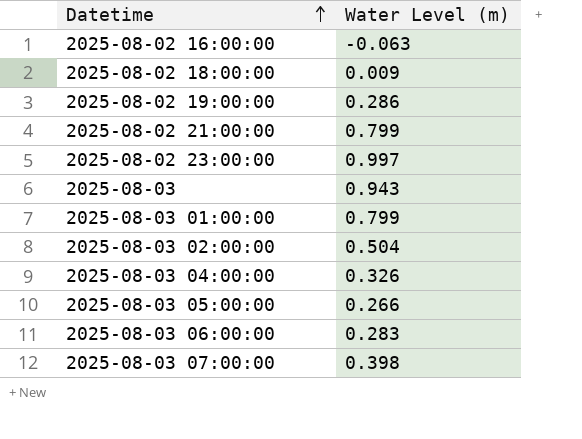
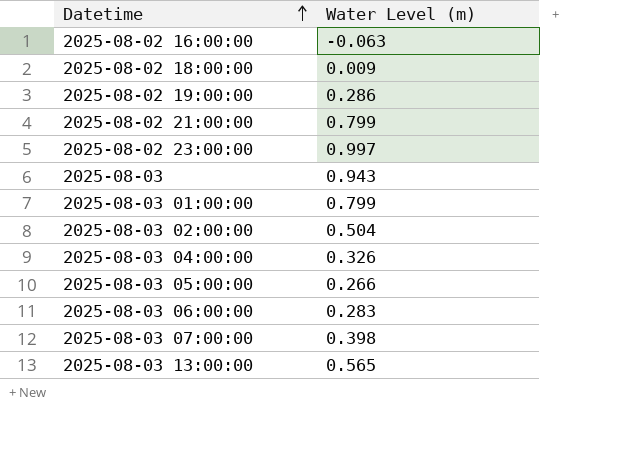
row 2025-08-03 13:00:00: none -> 0.565

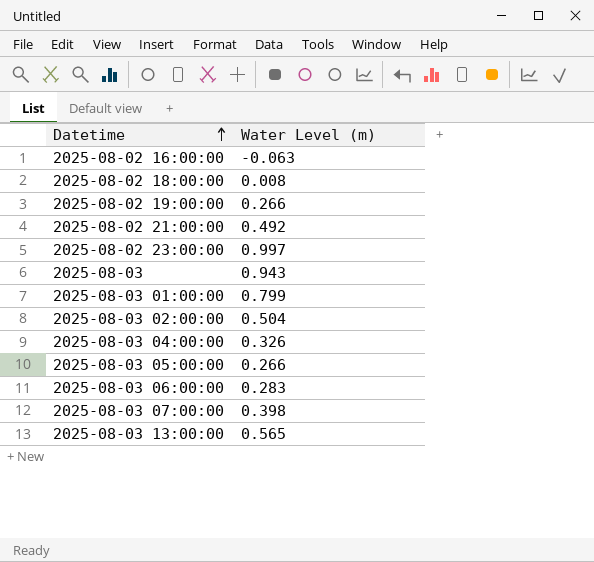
2025-08-02 18:00:00 | Water Level (m): 0.009 -> 0.008
2025-08-02 19:00:00 | Water Level (m): 0.286 -> 0.266
2025-08-02 21:00:00 | Water Level (m): 0.799 -> 0.492

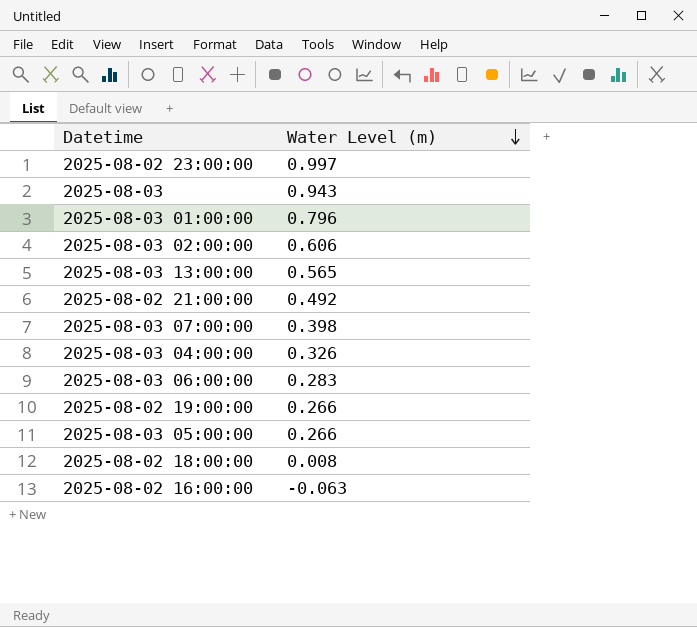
row order: Datetime ascending -> Water Level (m) descending
2025-08-03 01:00:00 | Water Level (m): 0.799 -> 0.796
2025-08-03 02:00:00 | Water Level (m): 0.504 -> 0.606

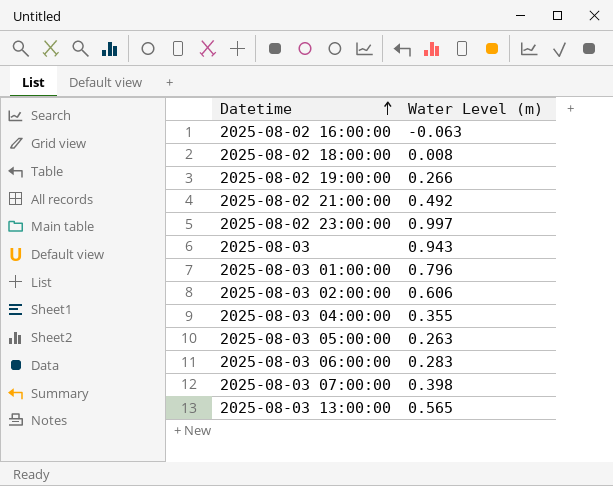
row order: Water Level (m) descending -> Datetime ascending
2025-08-03 04:00:00 | Water Level (m): 0.326 -> 0.355
2025-08-03 05:00:00 | Water Level (m): 0.266 -> 0.263

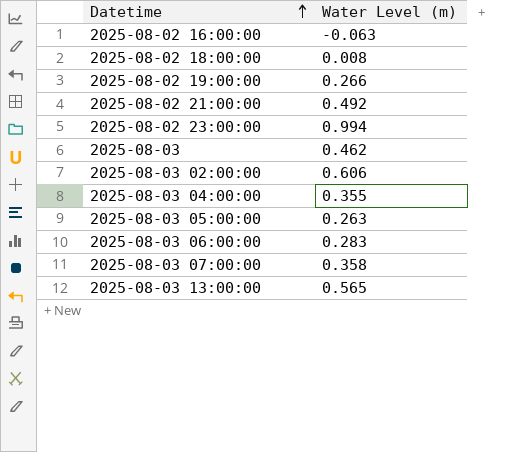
row 2025-08-03 01:00:00: 0.796 -> none
2025-08-02 23:00:00 | Water Level (m): 0.997 -> 0.994
2025-08-03 | Water Level (m): 0.943 -> 0.462
2025-08-03 07:00:00 | Water Level (m): 0.398 -> 0.358

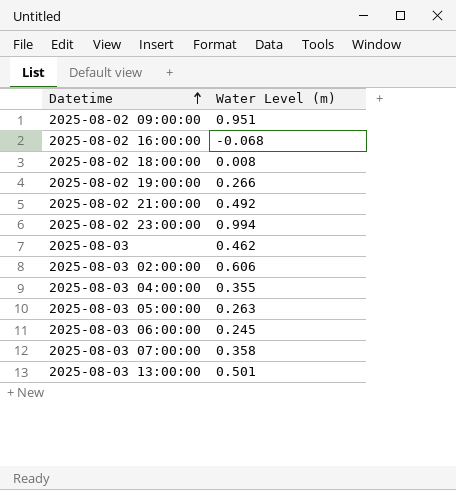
row 2025-08-02 09:00:00: none -> 0.951
2025-08-02 16:00:00 | Water Level (m): -0.063 -> -0.068
2025-08-03 06:00:00 | Water Level (m): 0.283 -> 0.245
2025-08-03 13:00:00 | Water Level (m): 0.565 -> 0.501

